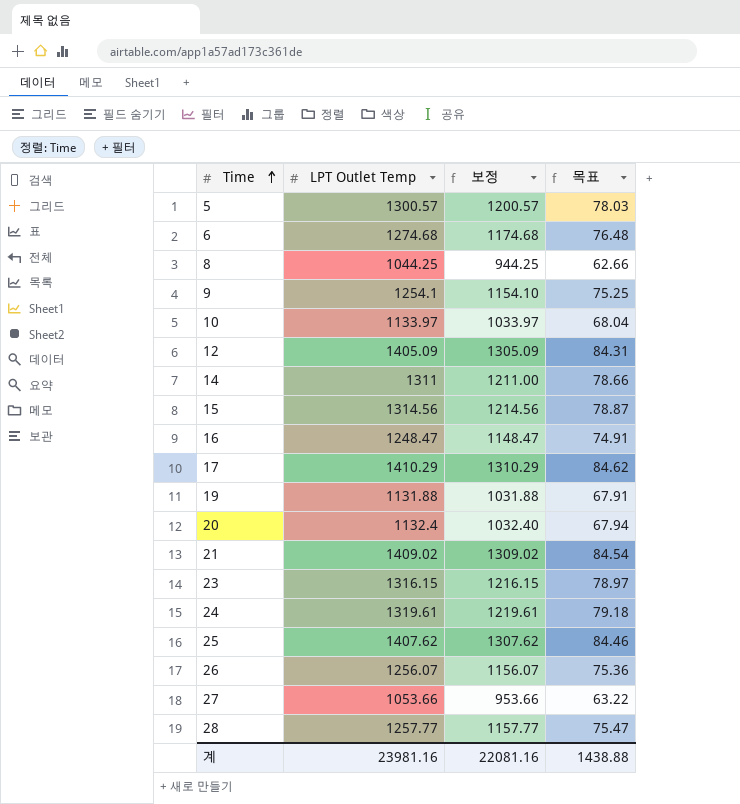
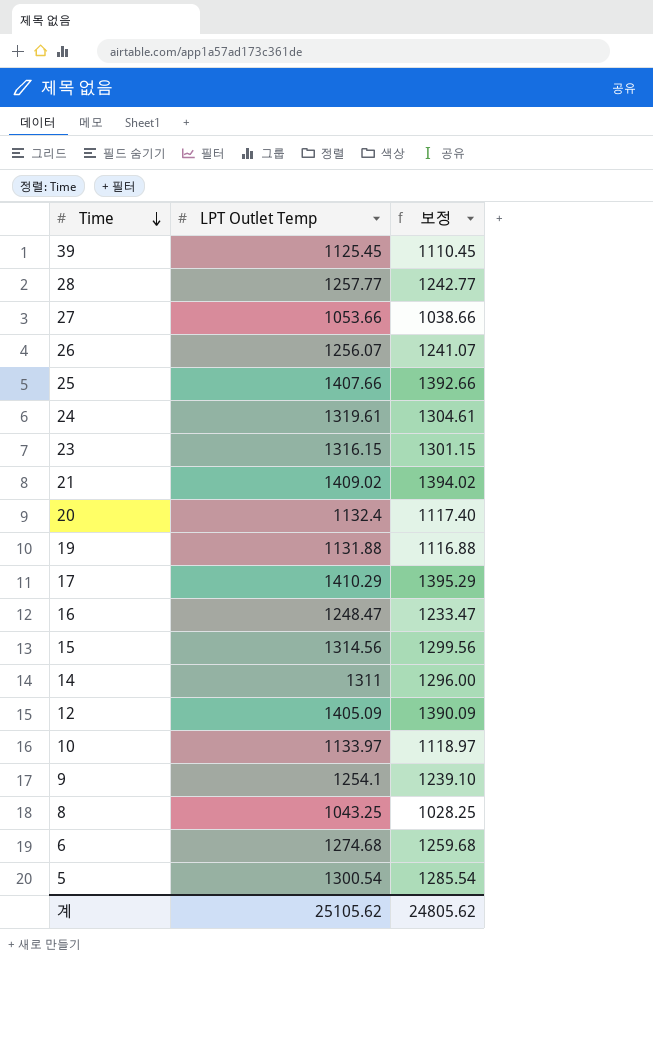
row order: Time ascending -> Time descending
column 목표 | formula: [LPT Outlet Temp] * 0.06 -> none
column 보정 | formula: [LPT Outlet Temp] - 100 -> [LPT Outlet Temp] - 15
row 39: none -> 1125.45 | 1110.45
25 | LPT Outlet Temp: 1407.62 -> 1407.66
8 | LPT Outlet Temp: 1044.25 -> 1043.25
5 | LPT Outlet Temp: 1300.57 -> 1300.54
계 | LPT Outlet Temp: 23981.16 -> 25105.62
계 | 보정: 22081.16 -> 24805.62

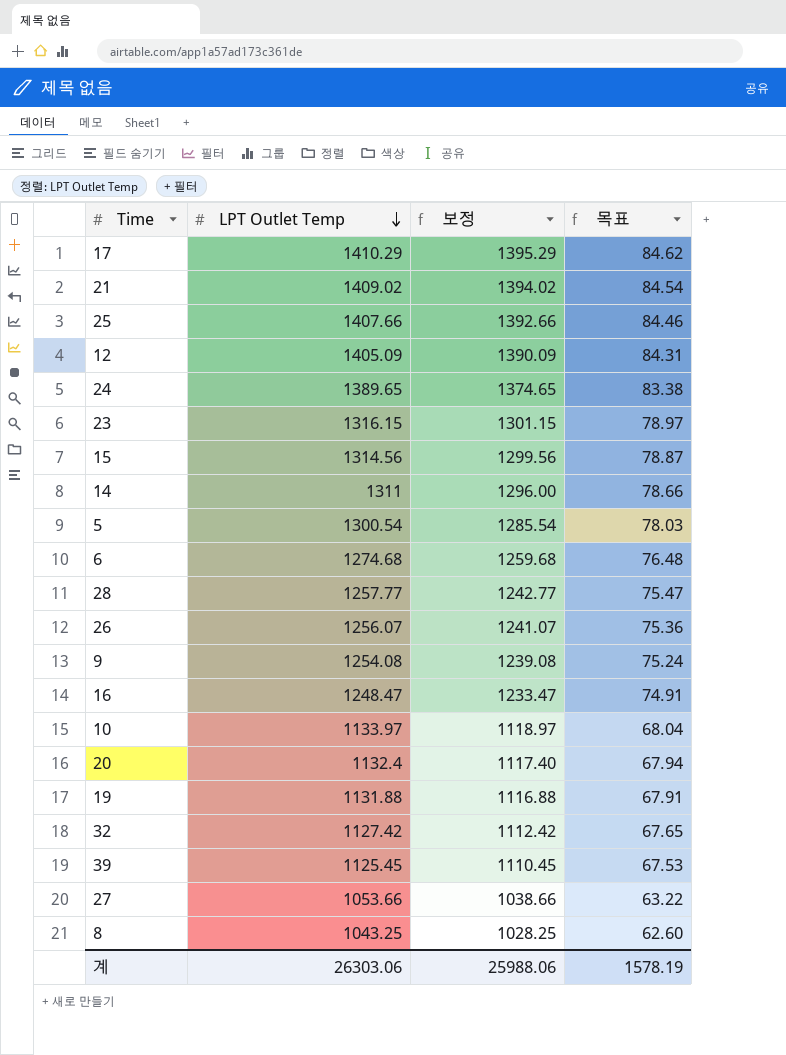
row order: Time descending -> LPT Outlet Temp descending
column 목표 | formula: none -> [LPT Outlet Temp] * 0.06
24 | LPT Outlet Temp: 1319.61 -> 1389.65
24 | 보정: 1304.61 -> 1374.65
9 | LPT Outlet Temp: 1254.1 -> 1254.08
9 | 보정: 1239.10 -> 1239.08
row 32: none -> 1127.42 | 1112.42 | 67.65
계 | LPT Outlet Temp: 25105.62 -> 26303.06
계 | 보정: 24805.62 -> 25988.06

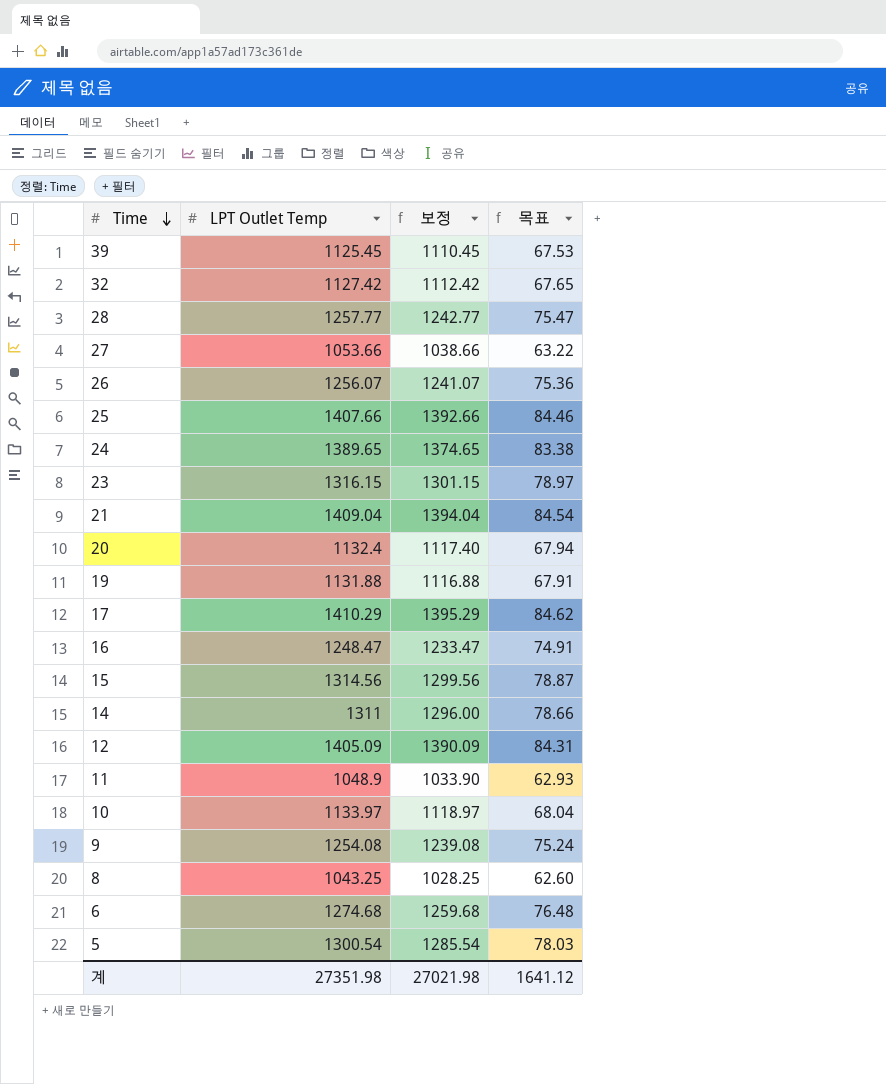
row order: LPT Outlet Temp descending -> Time descending
21 | LPT Outlet Temp: 1409.02 -> 1409.04
21 | 보정: 1394.02 -> 1394.04
row 11: none -> 1048.9 | 1033.90 | 62.93
계 | LPT Outlet Temp: 26303.06 -> 27351.98
계 | 보정: 25988.06 -> 27021.98
계 | 목표: 1578.19 -> 1641.12

